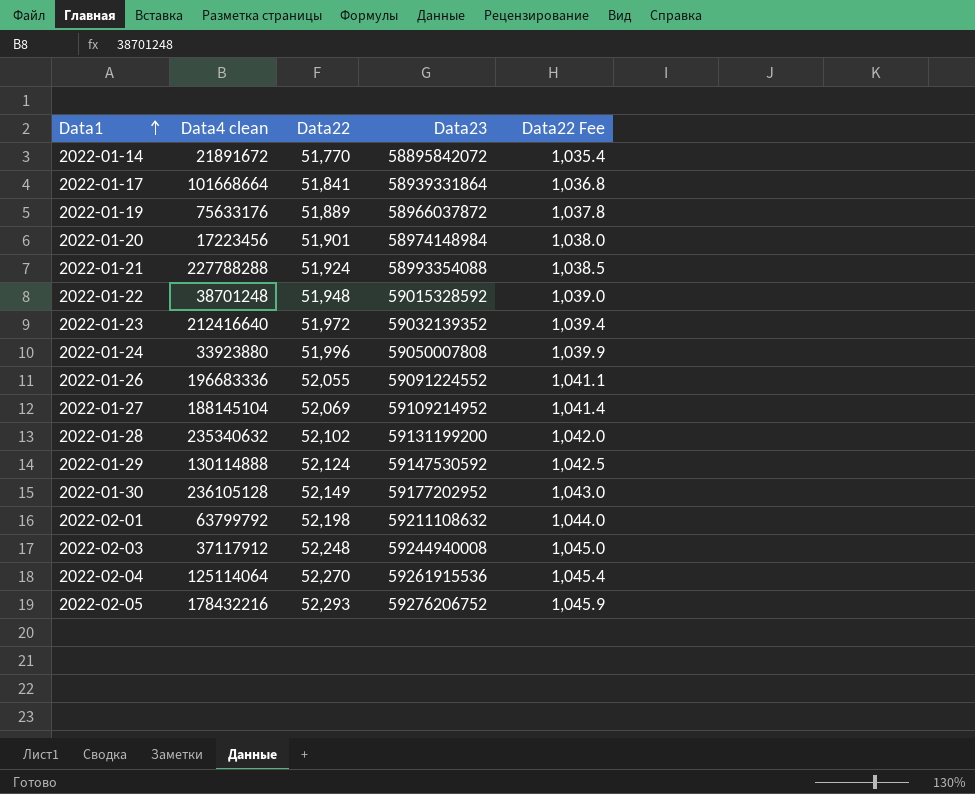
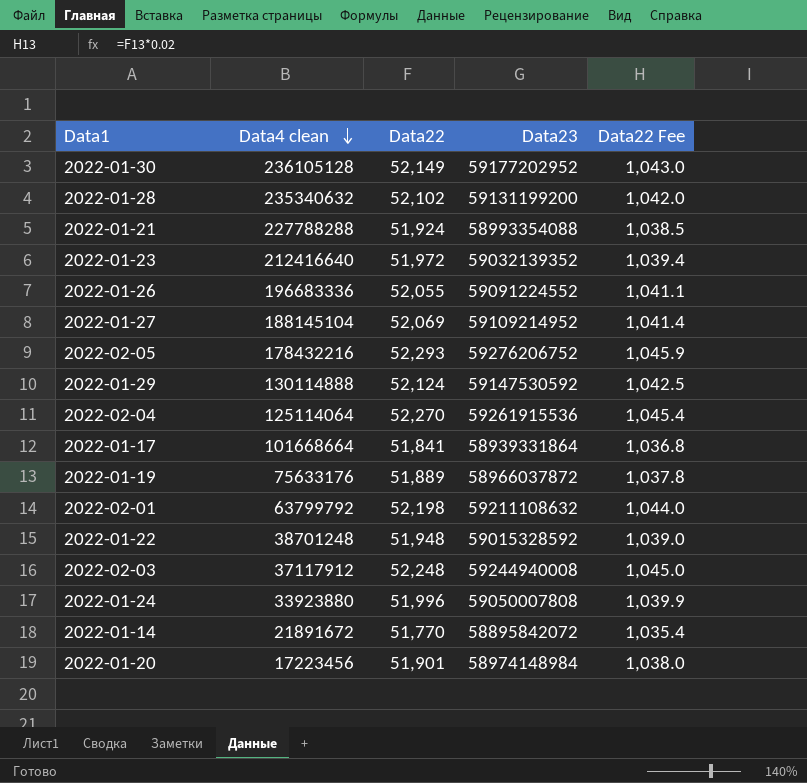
row order: Data1 ascending -> Data4 clean descending

